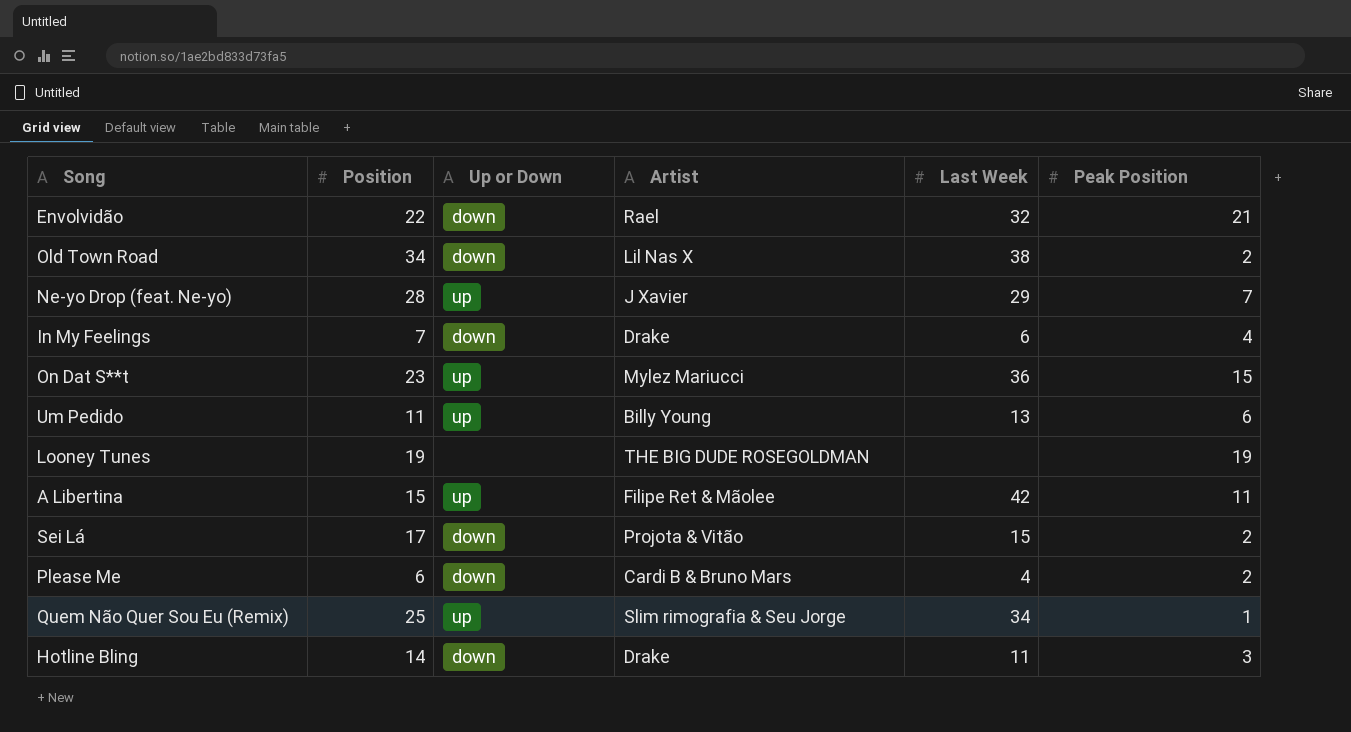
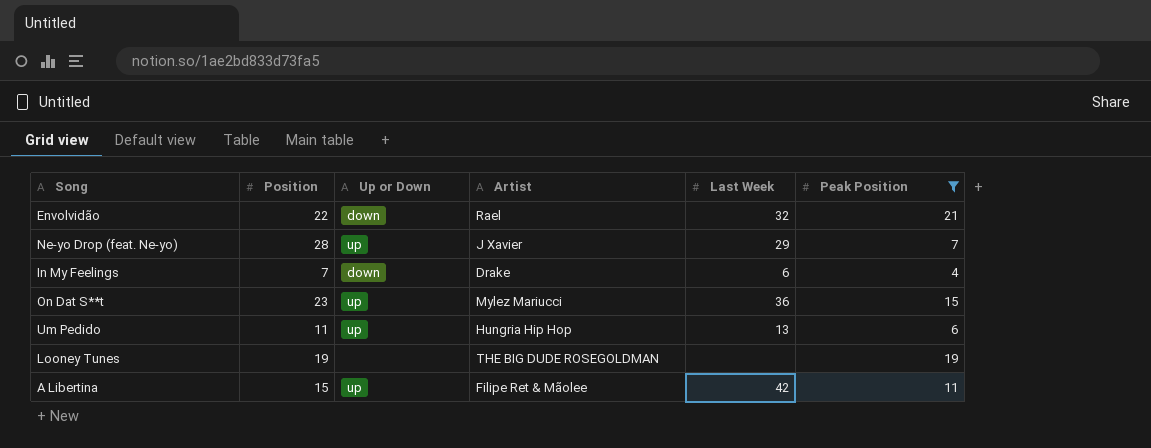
filter: none -> Peak Position >= 4
Um Pedido | Artist: Billy Young -> Hungria Hip Hop

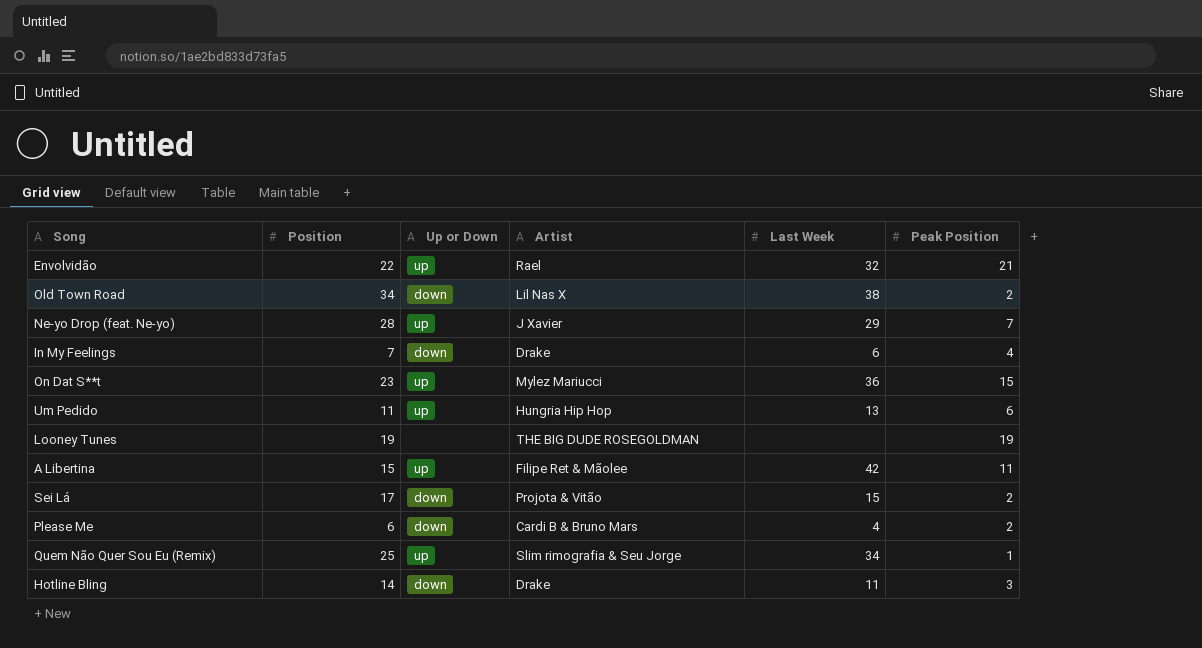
filter: Peak Position >= 4 -> none
Envolvidão | Up or Down: down -> up

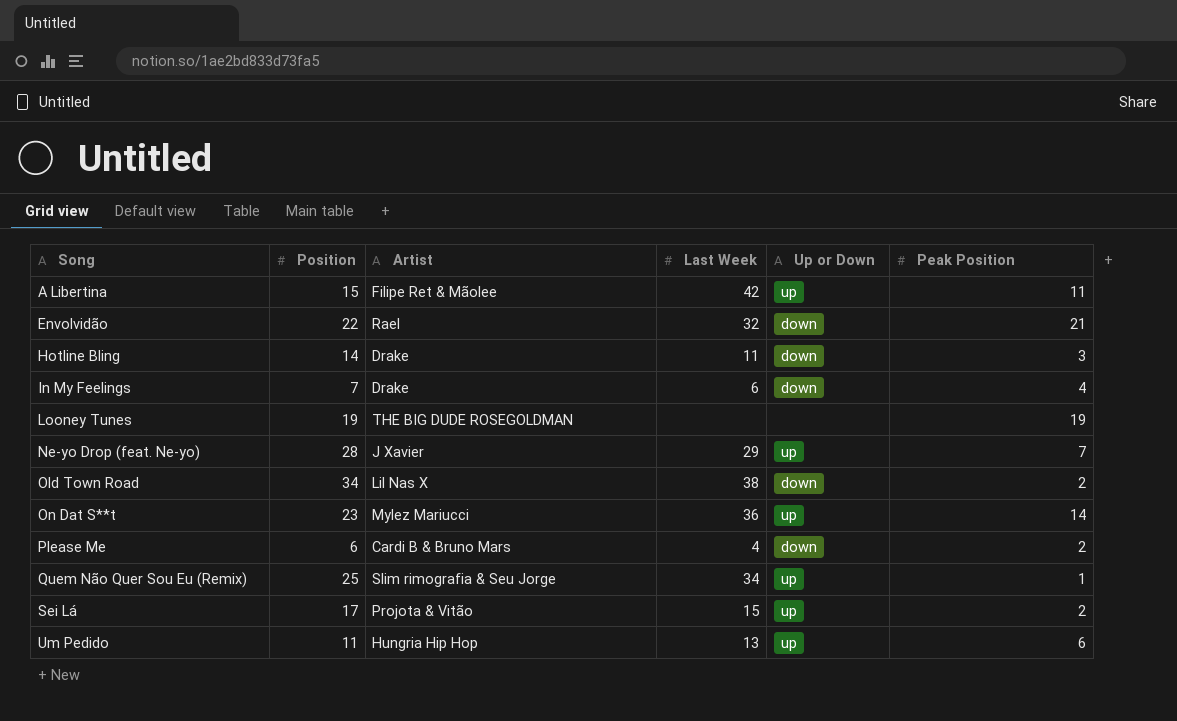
row order: none -> Song ascending
column Up or Down | position: 3 -> 5
Envolvidão | Up or Down: up -> down
On Dat S**t | Peak Position: 15 -> 14
Sei Lá | Up or Down: down -> up

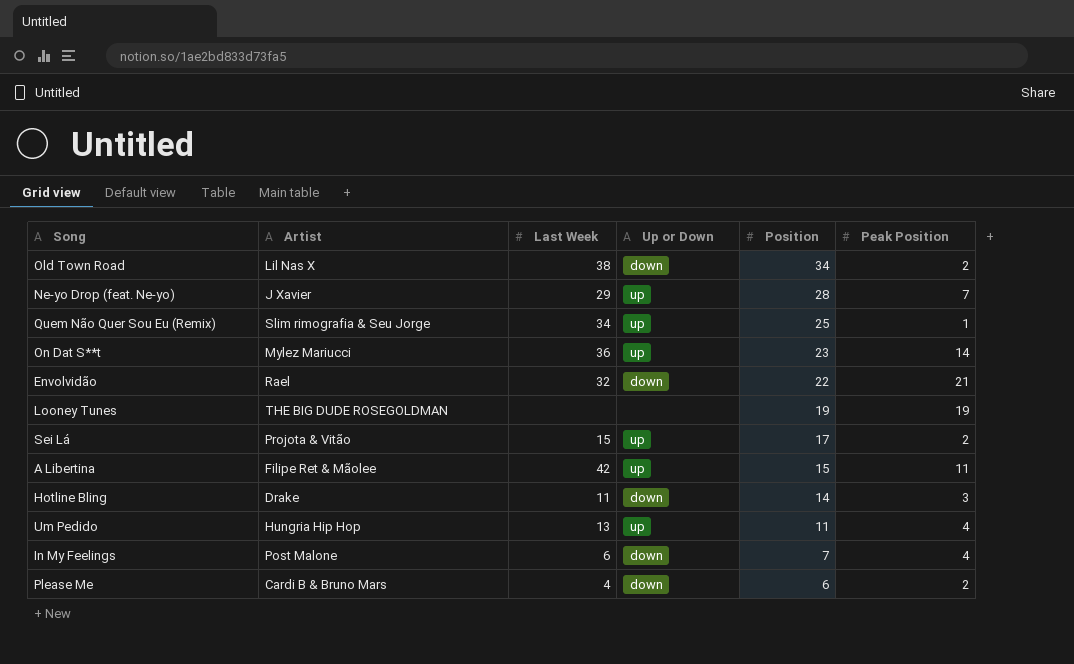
row order: Song ascending -> Position descending
column Position | position: 2 -> 5
Um Pedido | Peak Position: 6 -> 4
In My Feelings | Artist: Drake -> Post Malone

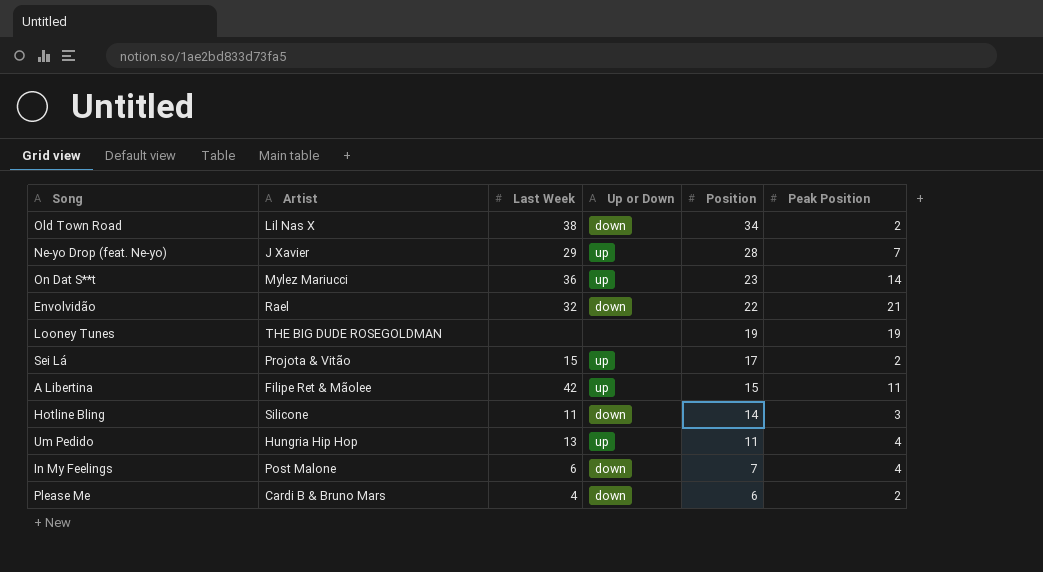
row Quem Não Quer Sou Eu (Remix): Slim rimografia & Seu Jorge | 34 | up | 25 | 1 -> none
Hotline Bling | Artist: Drake -> Silicone

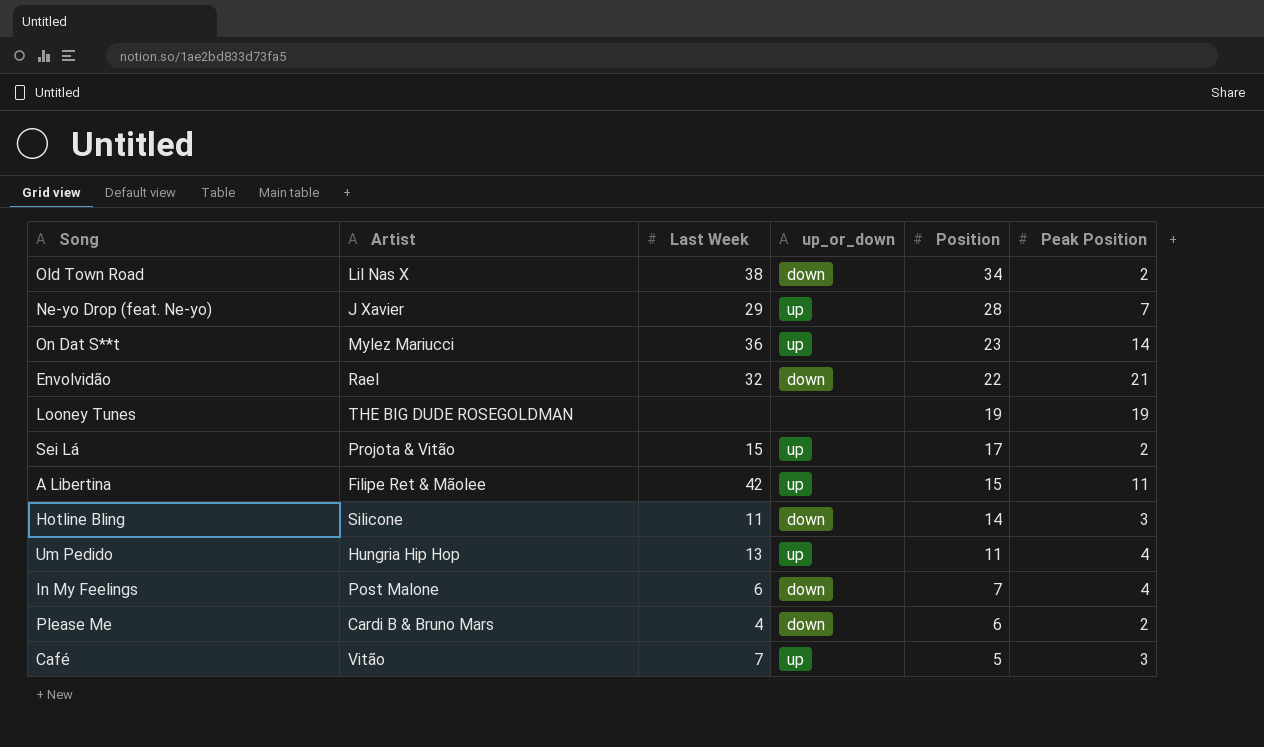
column name: Up or Down -> up_or_down
row Café: none -> Vitão | 7 | up | 5 | 3

